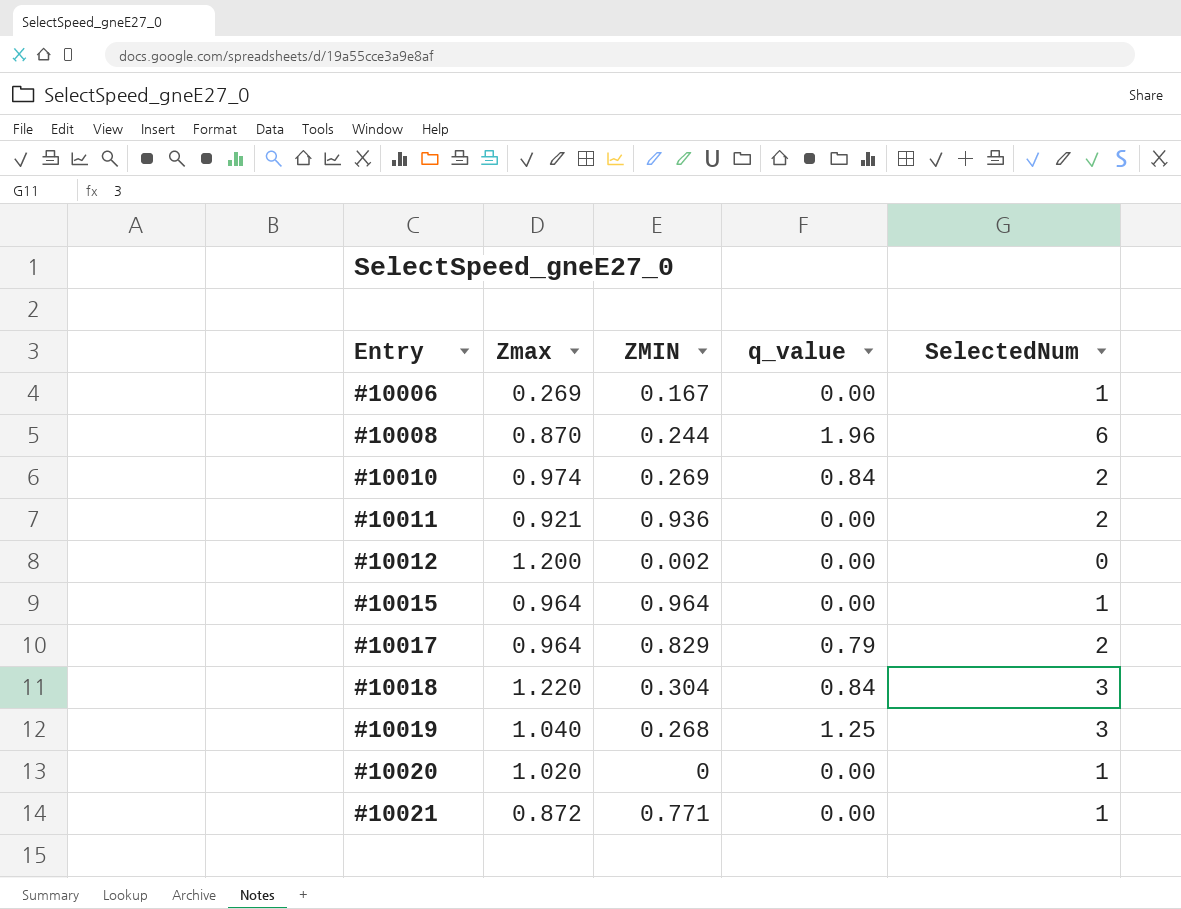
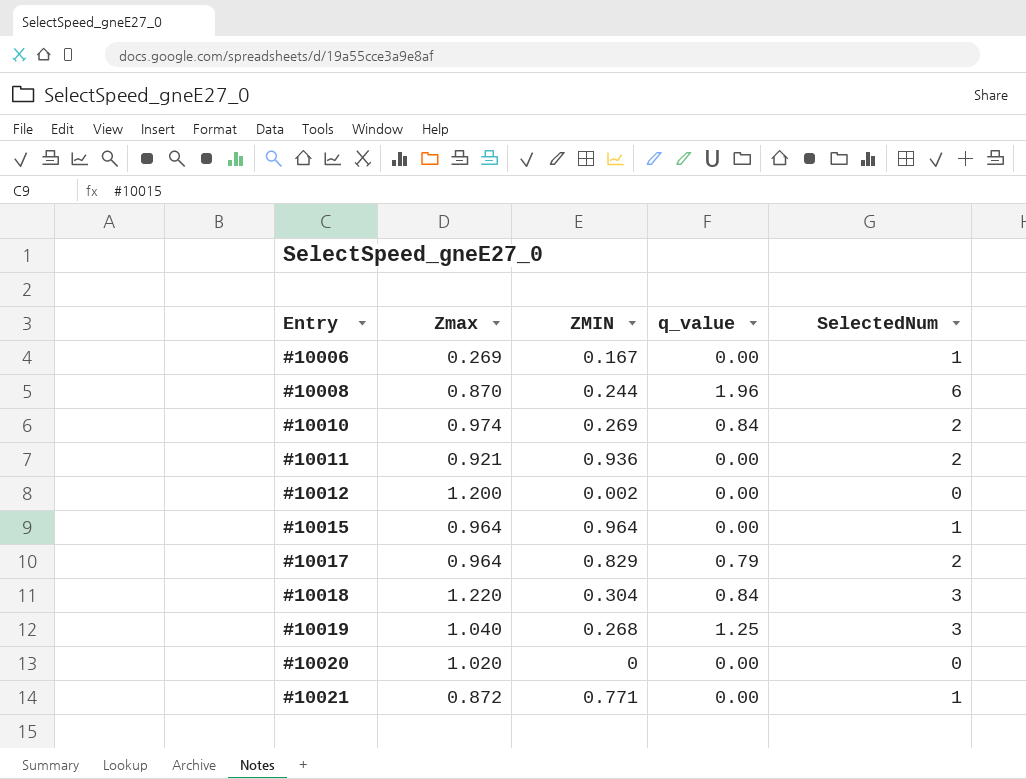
#10020 | SelectedNum: 1 -> 0

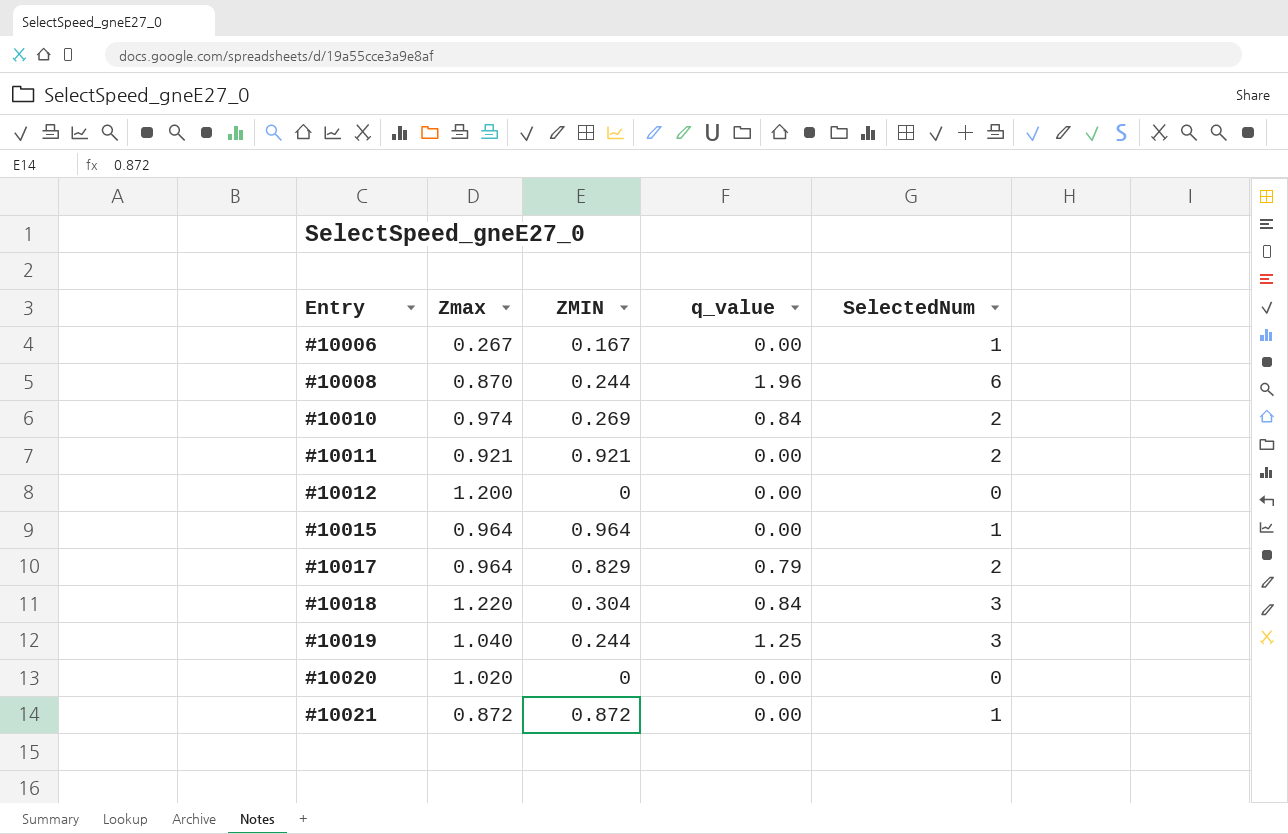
#10006 | Zmax: 0.269 -> 0.267
#10011 | ZMIN: 0.936 -> 0.921
#10012 | ZMIN: 0.002 -> 0
#10019 | ZMIN: 0.268 -> 0.244
#10021 | ZMIN: 0.771 -> 0.872

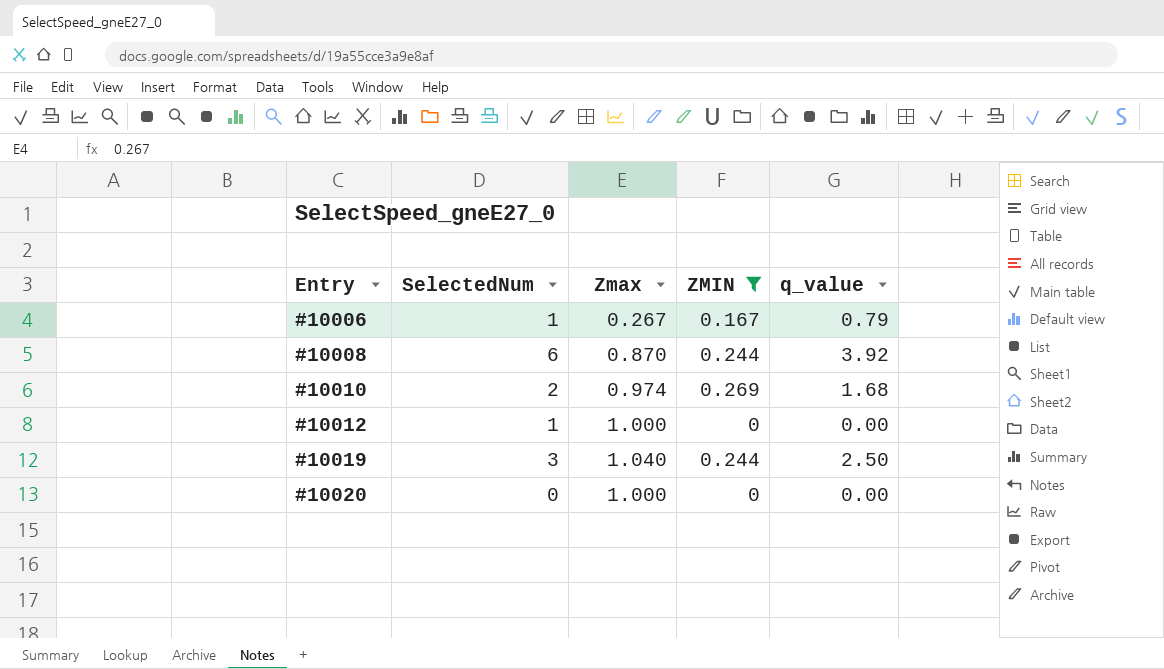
filter: none -> ZMIN <= 0.269
column SelectedNum | position: 5 -> 2
#10006 | q_value: 0.00 -> 0.79
#10008 | q_value: 1.96 -> 3.92
#10010 | q_value: 0.84 -> 1.68
#10012 | SelectedNum: 0 -> 1
#10012 | Zmax: 1.200 -> 1.000
#10019 | q_value: 1.25 -> 2.50
#10020 | Zmax: 1.020 -> 1.000

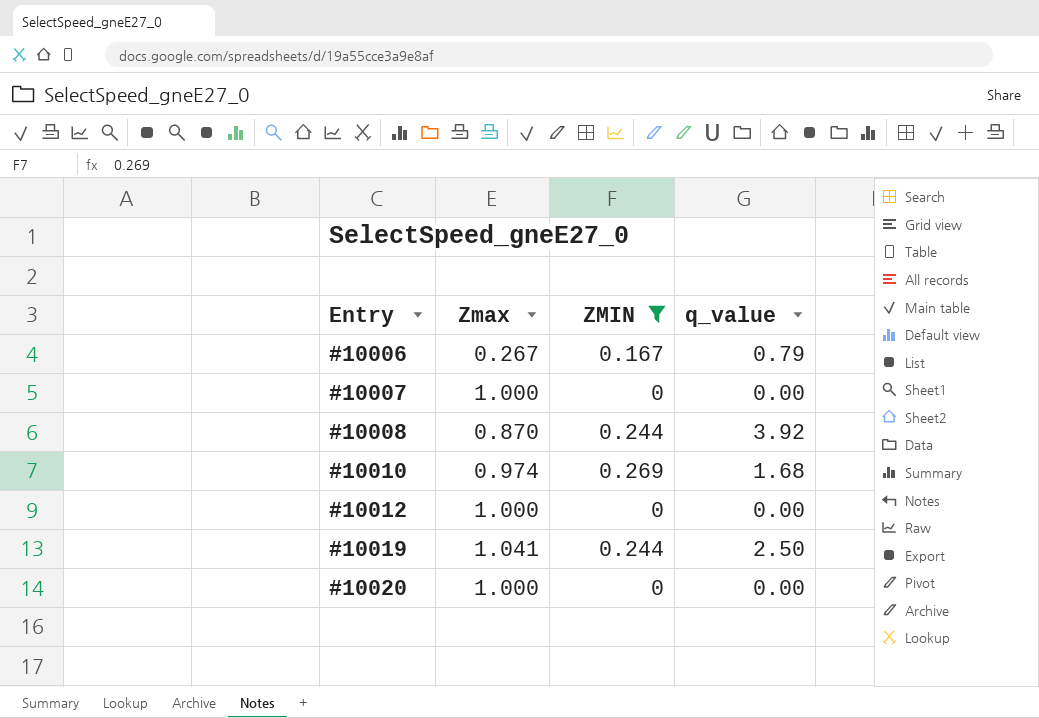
column SelectedNum | position: 2 -> none
row #10007: none -> 1.000 | 0 | 0.00
#10019 | Zmax: 1.040 -> 1.041

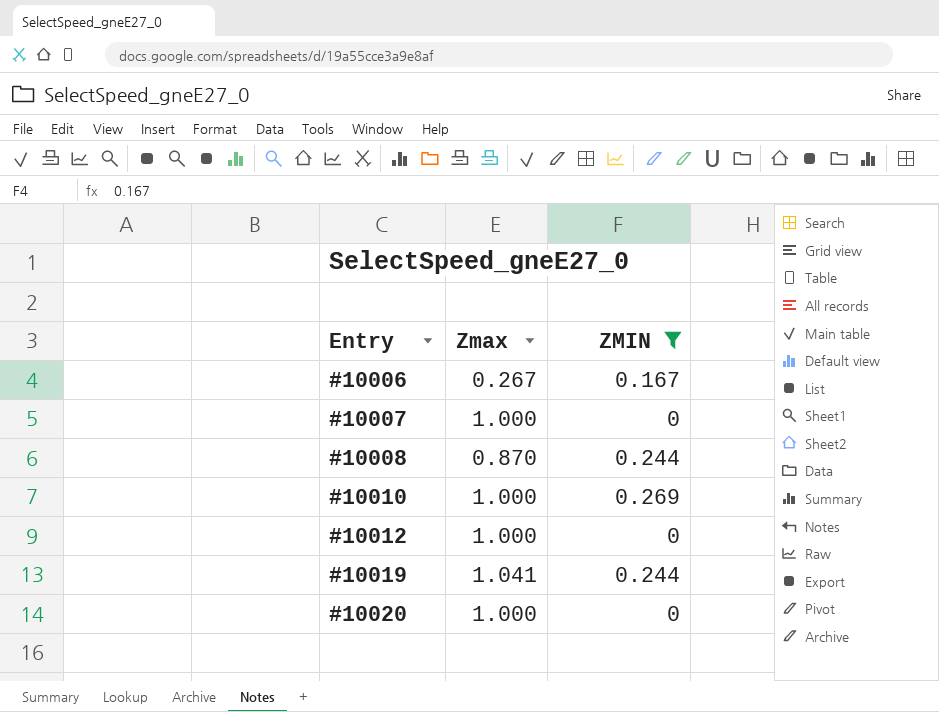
column q_value | position: 4 -> none
#10010 | Zmax: 0.974 -> 1.000

